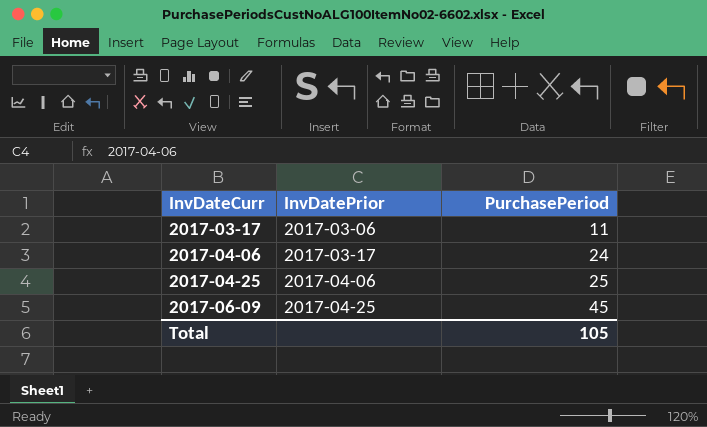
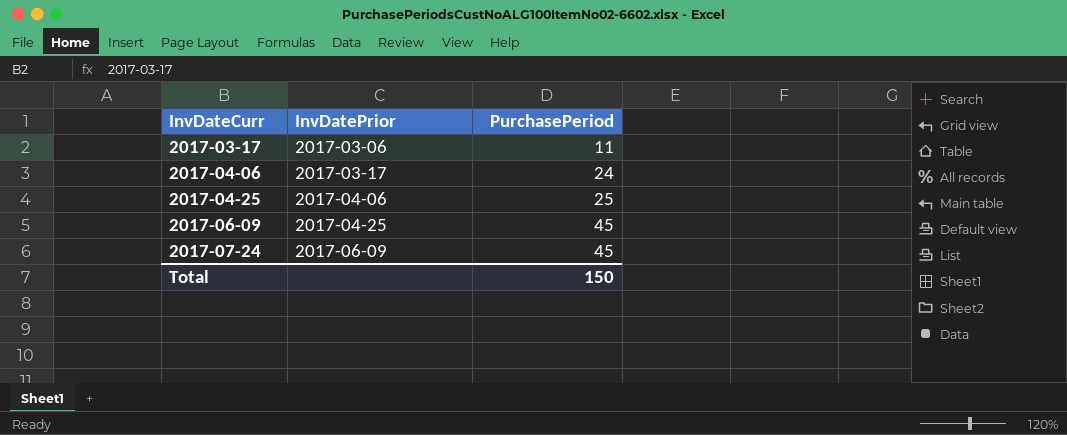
row 2017-07-24: none -> 2017-06-09 | 45
Total | PurchasePeriod: 105 -> 150

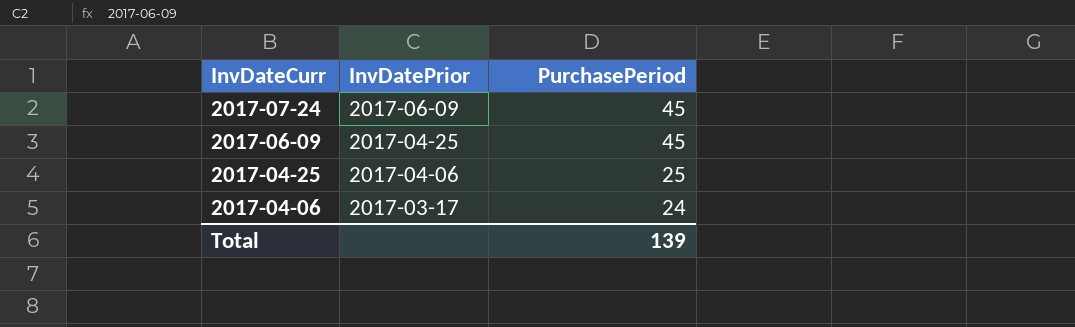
row order: InvDateCurr ascending -> InvDateCurr descending
row 2017-03-17: 2017-03-06 | 11 -> none
Total | PurchasePeriod: 150 -> 139

